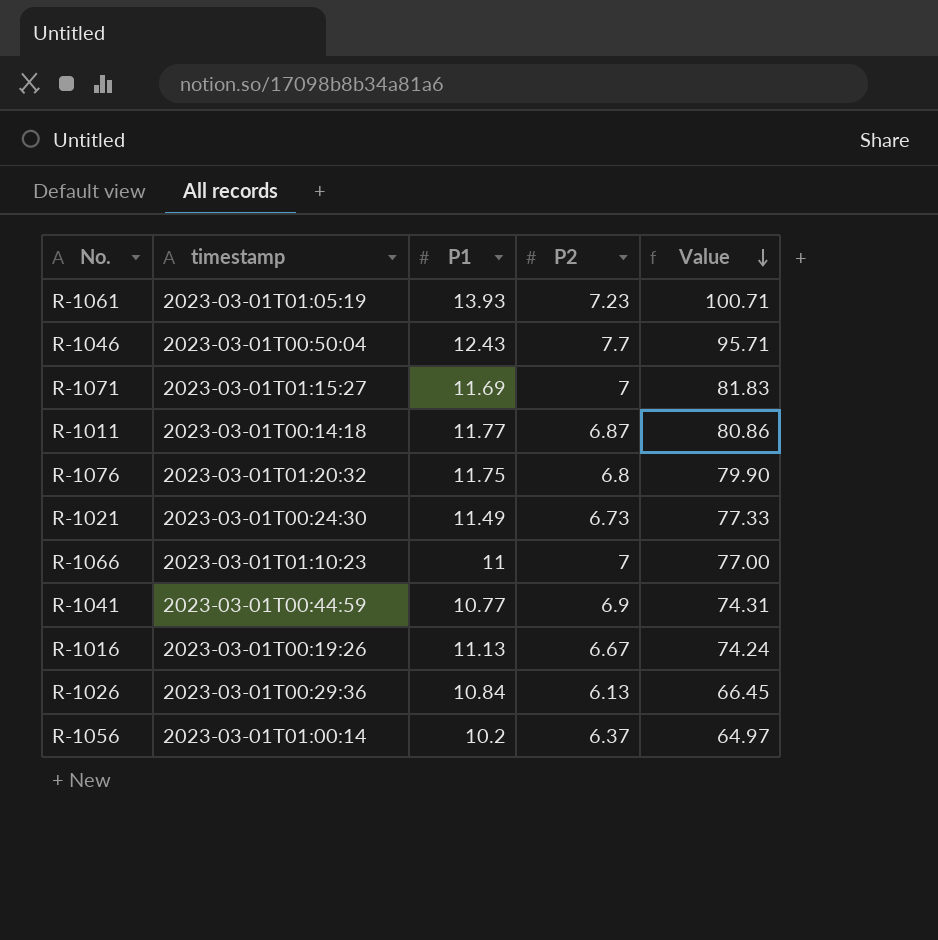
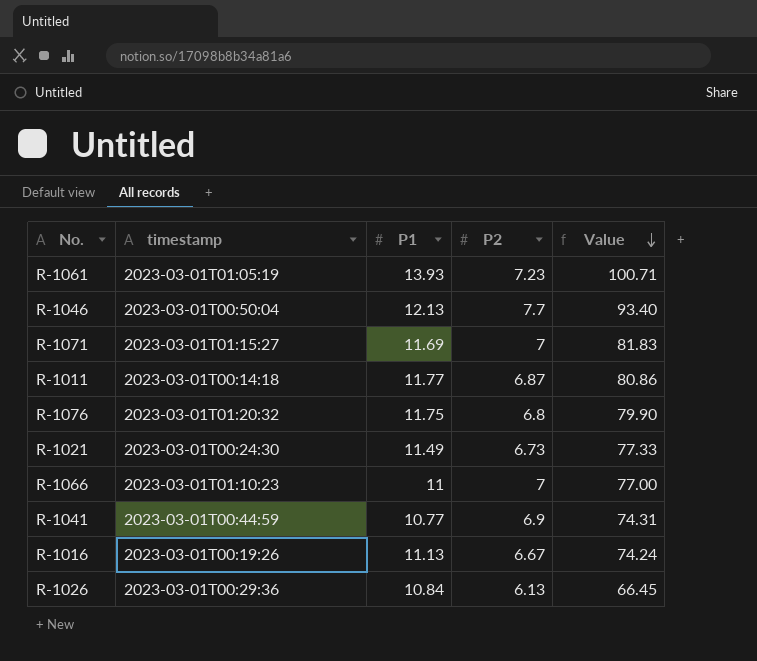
row R-1056: 2023-03-01T01:00:14 | 10.2 | 6.37 | 64.97 -> none
R-1046 | P1: 12.43 -> 12.13
R-1046 | Value: 95.71 -> 93.40

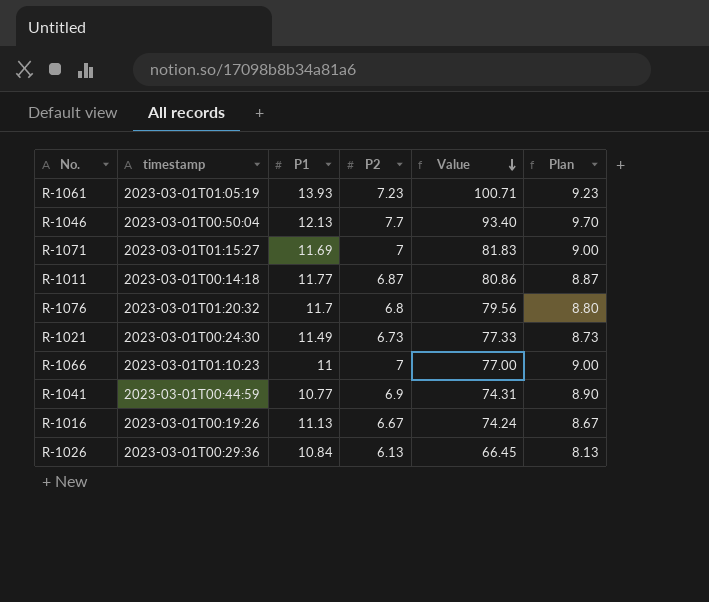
column Plan | formula: none -> [P2] + 2
R-1076 | P1: 11.75 -> 11.7
R-1076 | Value: 79.90 -> 79.56

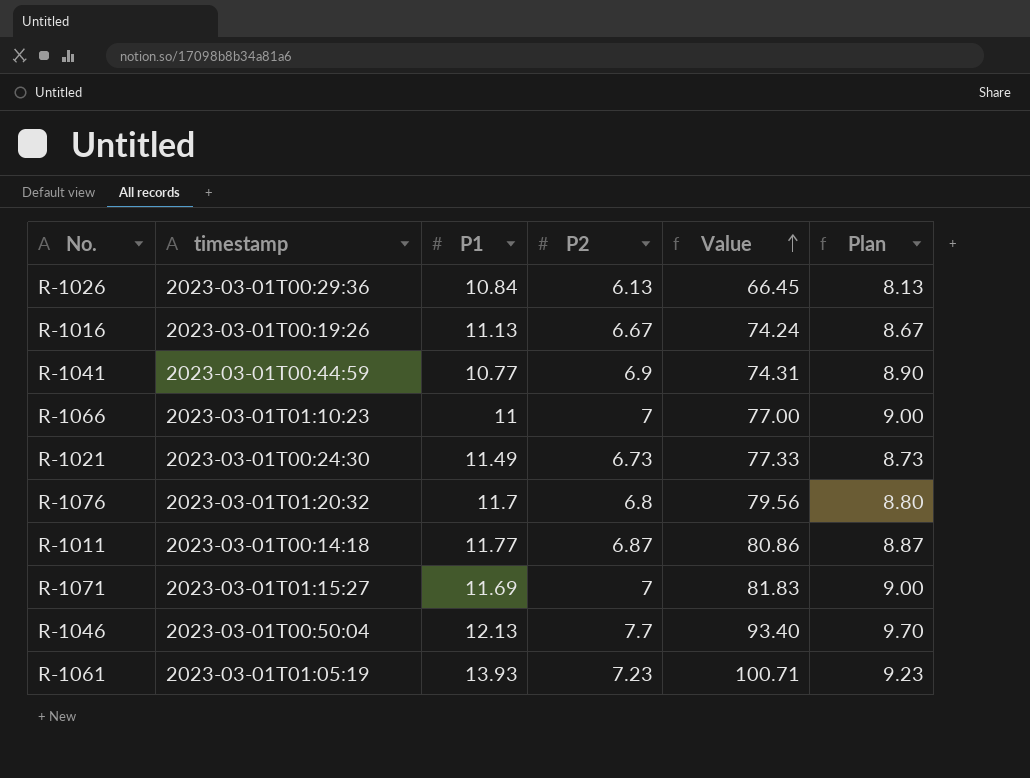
row order: Value descending -> Value ascending

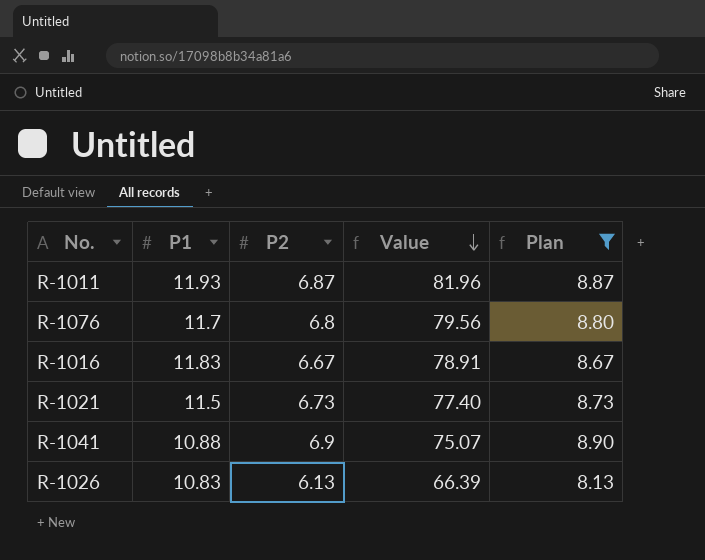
filter: none -> Plan <= 8.90
row order: Value ascending -> Value descending
column timestamp | position: 2 -> none
R-1011 | P1: 11.77 -> 11.93
R-1011 | Value: 80.86 -> 81.96
R-1016 | P1: 11.13 -> 11.83
R-1016 | Value: 74.24 -> 78.91
R-1021 | P1: 11.49 -> 11.5
R-1021 | Value: 77.33 -> 77.40
R-1041 | P1: 10.77 -> 10.88
R-1041 | Value: 74.31 -> 75.07
R-1026 | P1: 10.84 -> 10.83
R-1026 | Value: 66.45 -> 66.39

